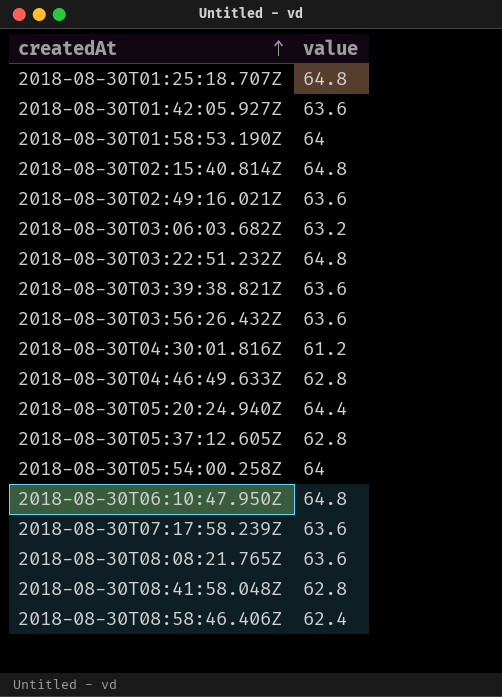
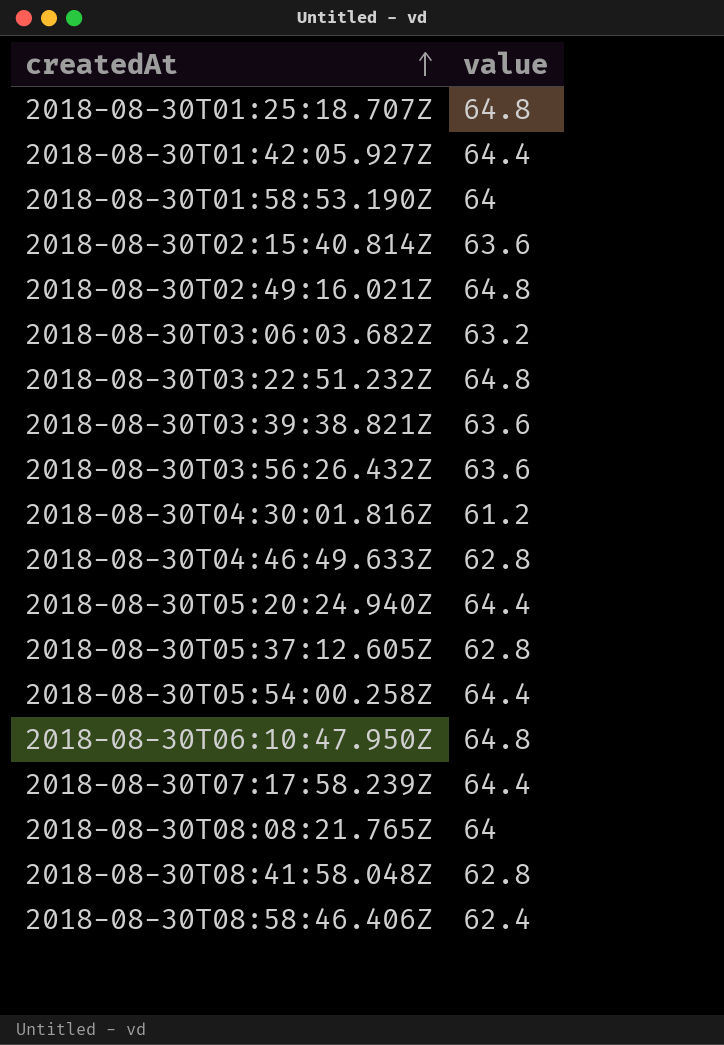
2018-08-30T01:42:05.927Z | value: 63.6 -> 64.4
2018-08-30T02:15:40.814Z | value: 64.8 -> 63.6
2018-08-30T02:49:16.021Z | value: 63.6 -> 64.8
2018-08-30T05:54:00.258Z | value: 64 -> 64.4
2018-08-30T07:17:58.239Z | value: 63.6 -> 64.4
2018-08-30T08:08:21.765Z | value: 63.6 -> 64

